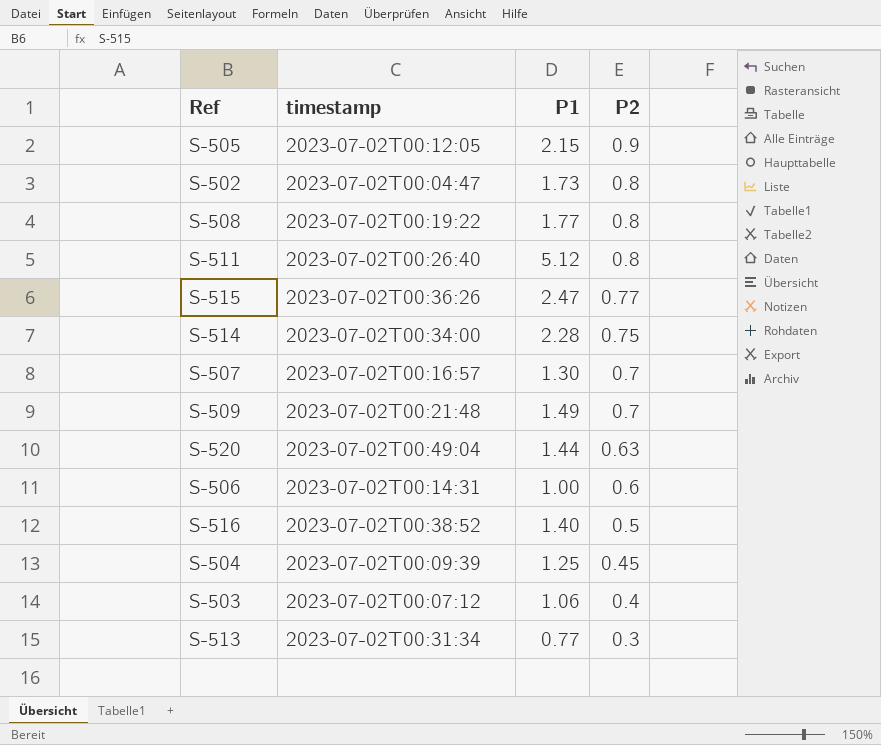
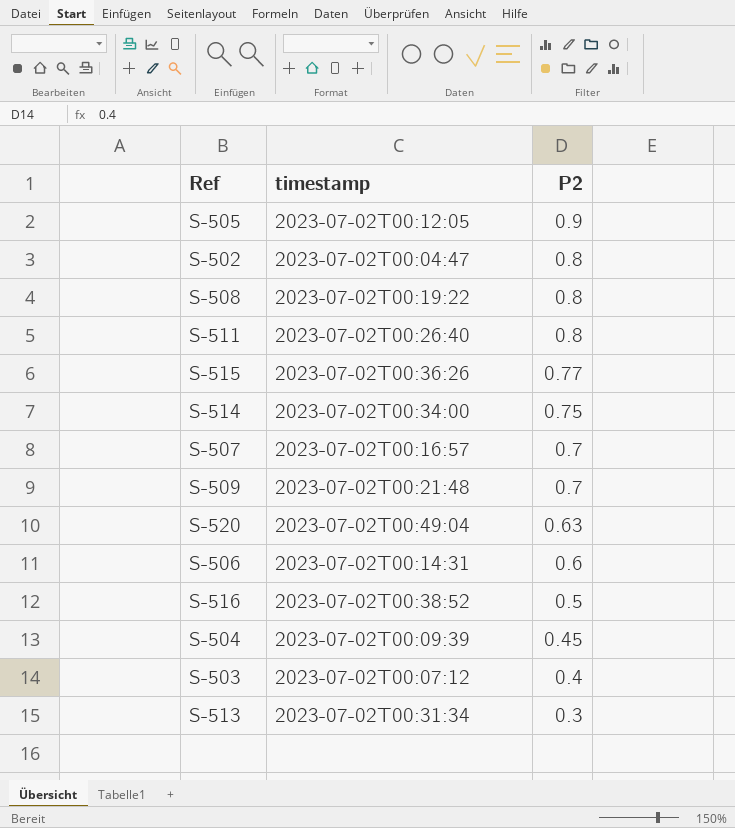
column P1 | position: 3 -> none

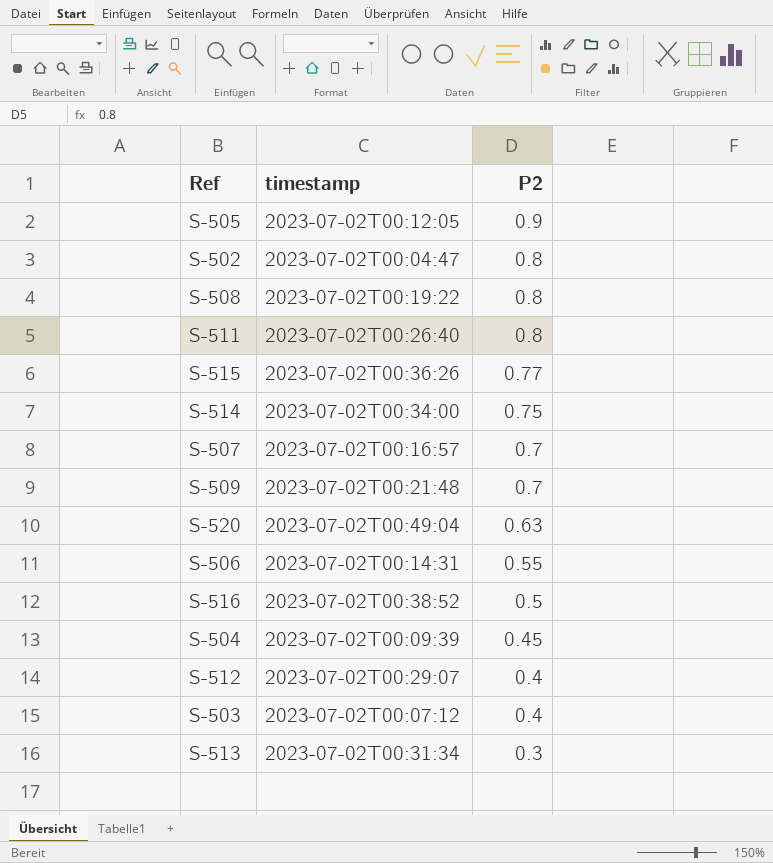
S-506 | P2: 0.6 -> 0.55
row S-512: none -> 2023-07-02T00:29:07 | 0.4

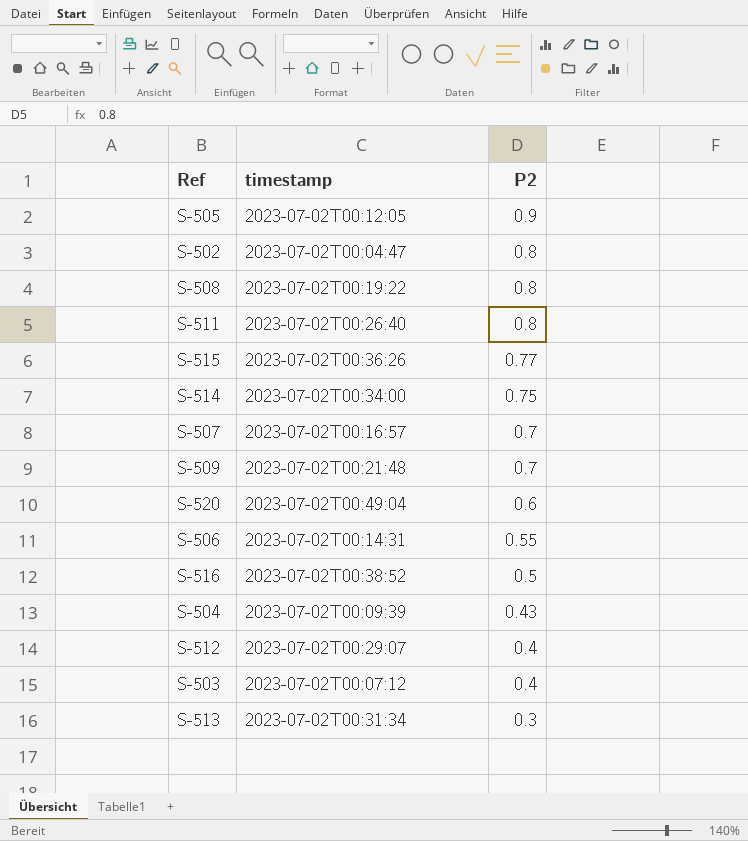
S-520 | P2: 0.63 -> 0.6
S-504 | P2: 0.45 -> 0.43

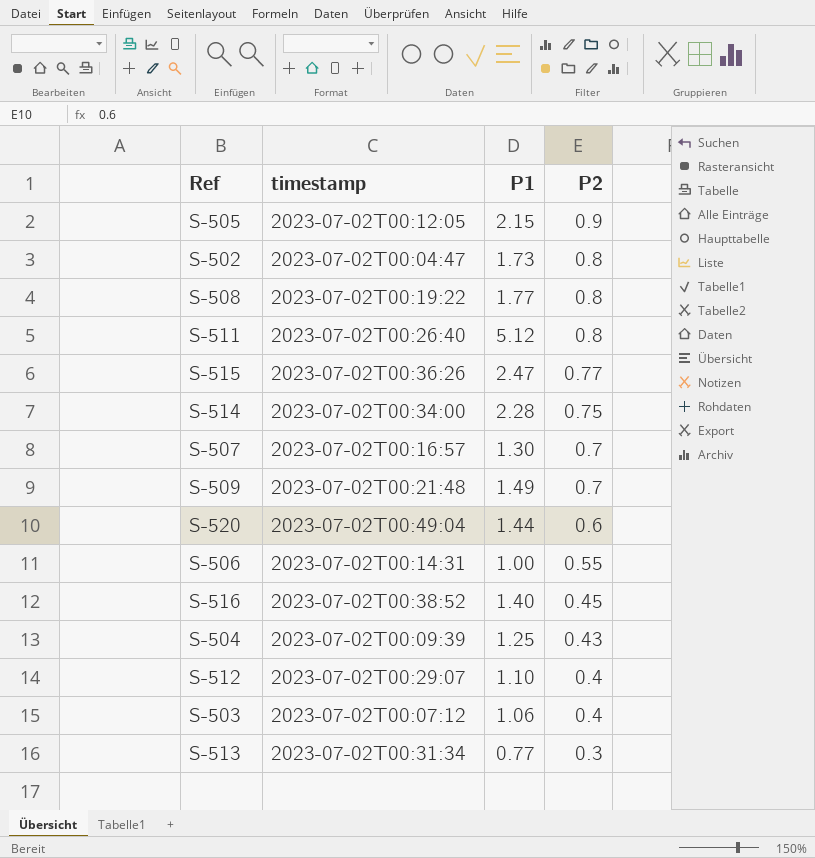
column P1 | position: none -> 3
S-516 | P2: 0.5 -> 0.45

